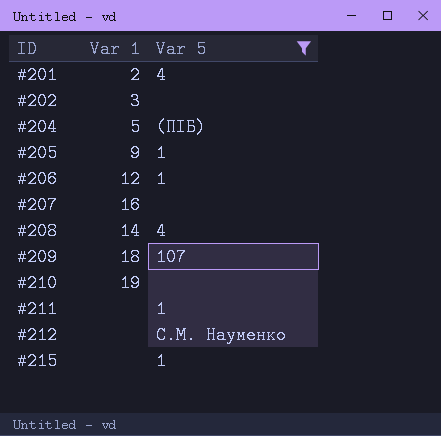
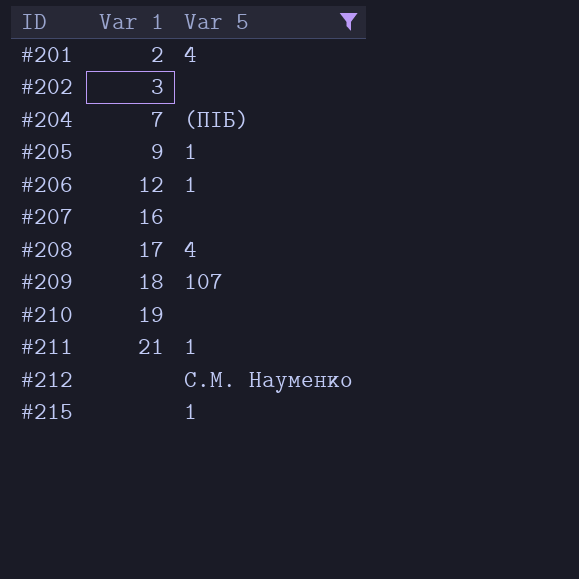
#204 | Var 1: 5 -> 7
#208 | Var 1: 14 -> 17
#211 | Var 1: none -> 21

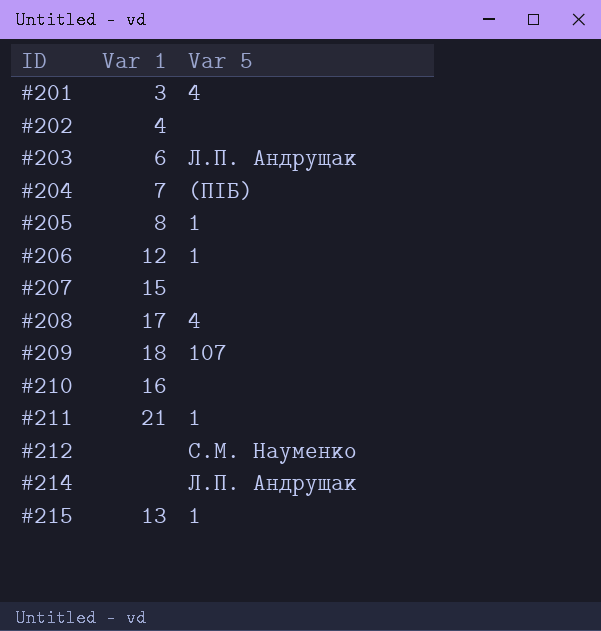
filter: Var 5 != Л.П. Андрущак -> none
#201 | Var 1: 2 -> 3
#202 | Var 1: 3 -> 4
#205 | Var 1: 9 -> 8
#207 | Var 1: 16 -> 15
#210 | Var 1: 19 -> 16
#215 | Var 1: none -> 13

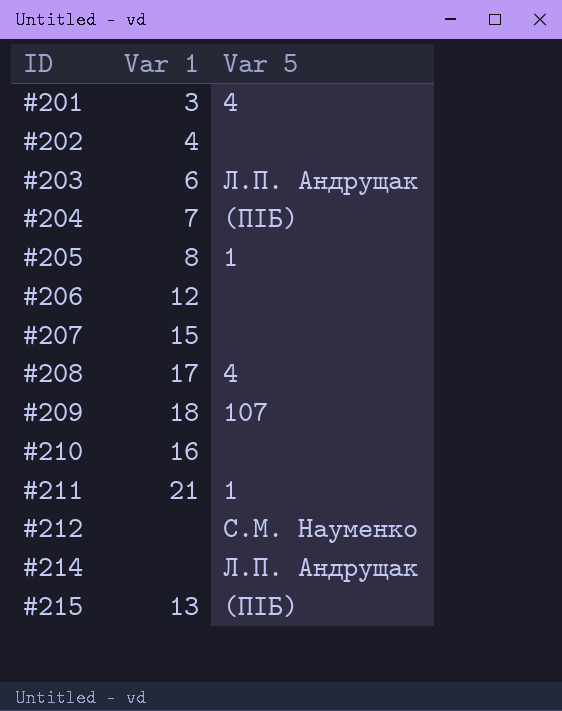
#206 | Var 5: 1 -> none
#215 | Var 5: 1 -> (ПІБ)

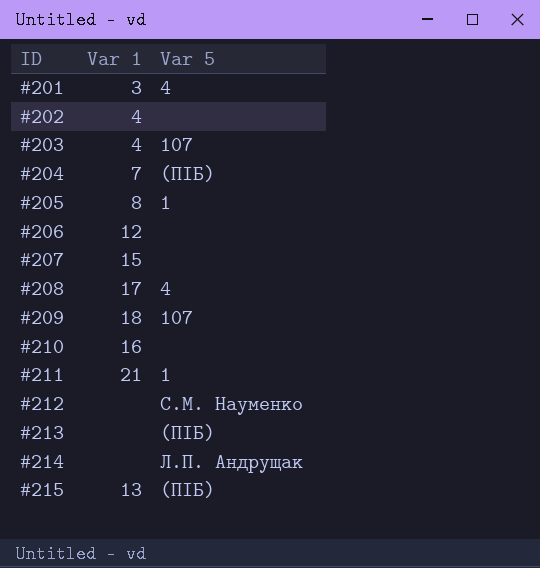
#203 | Var 1: 6 -> 4
#203 | Var 5: Л.П. Андрущак -> 107
row #213: none -> none | (ПІБ)

